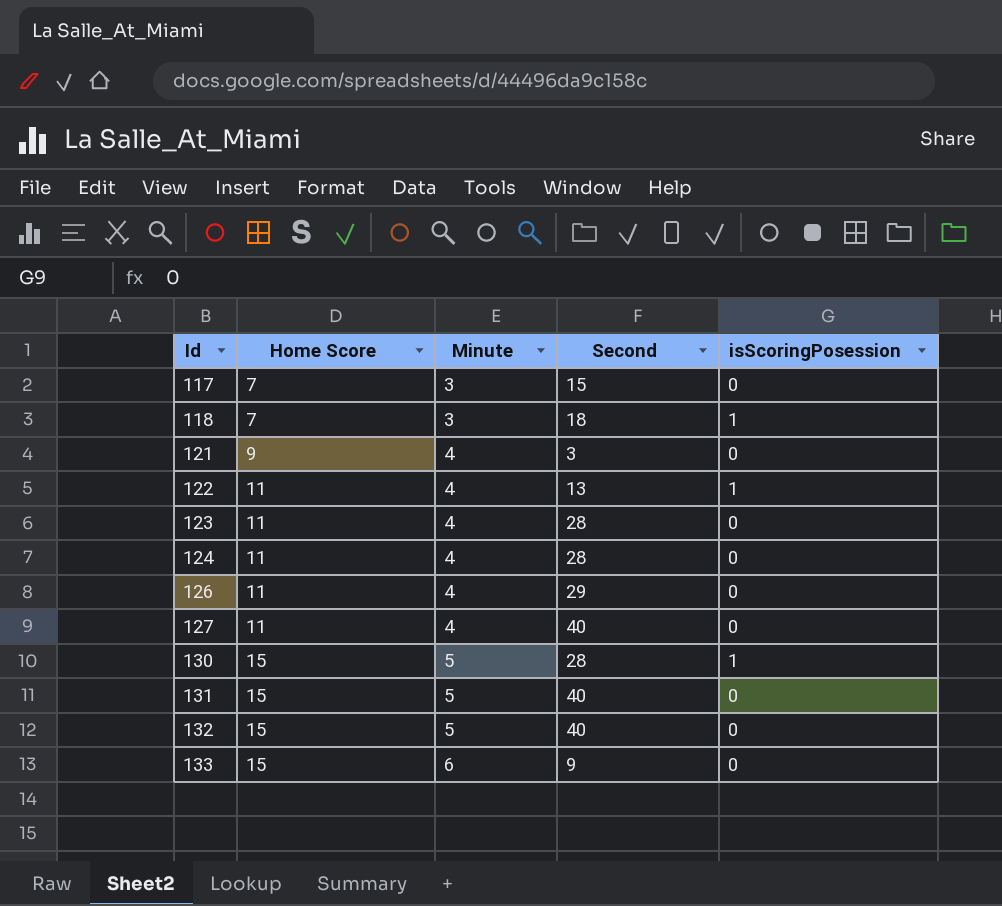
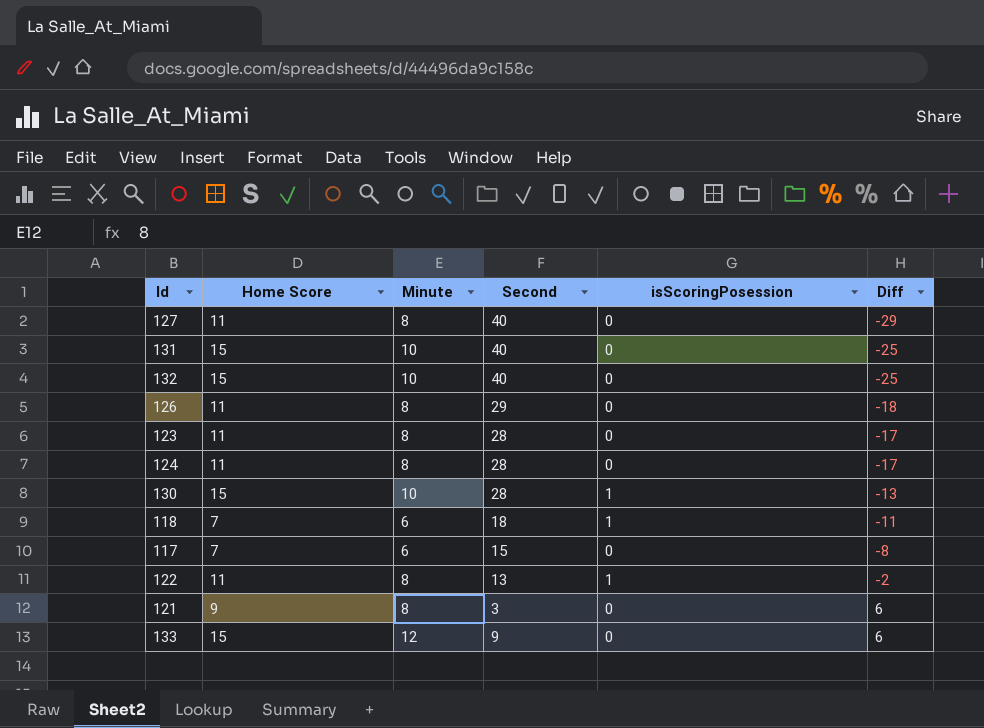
row order: Id ascending -> Diff ascending
column Diff | formula: none -> [Home Score] - [Second]
127 | Minute: 4 -> 8
131 | Minute: 5 -> 10
132 | Minute: 5 -> 10
126 | Minute: 4 -> 8
123 | Minute: 4 -> 8
124 | Minute: 4 -> 8
130 | Minute: 5 -> 10
118 | Minute: 3 -> 6
117 | Minute: 3 -> 6
122 | Minute: 4 -> 8
121 | Minute: 4 -> 8
133 | Minute: 6 -> 12

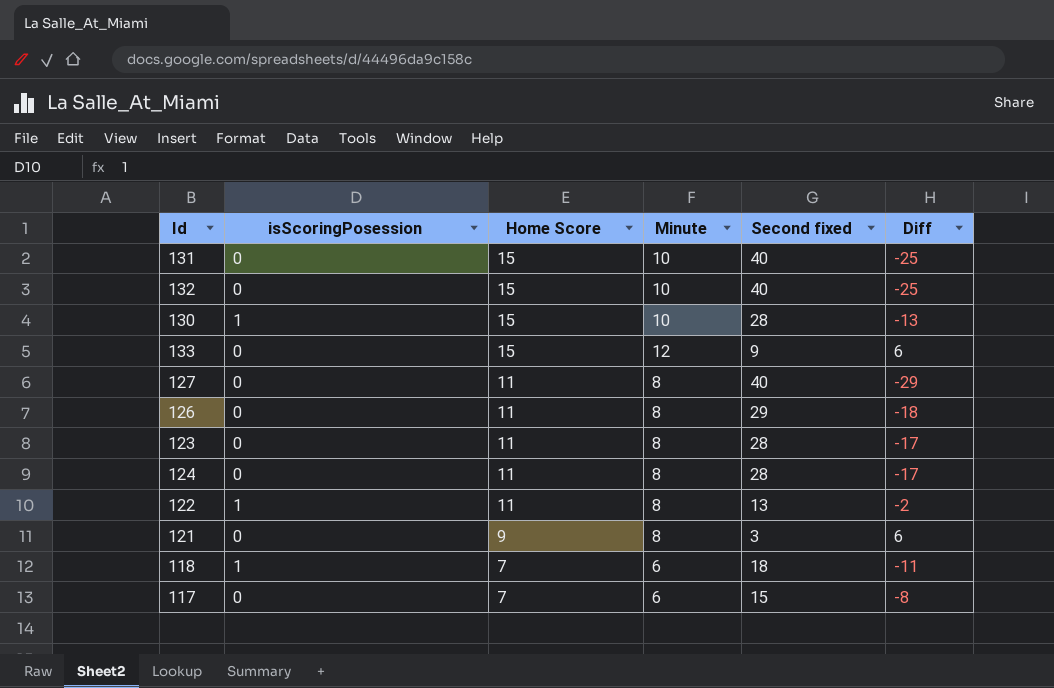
row order: Diff ascending -> Home Score descending
column isScoringPosession | position: 5 -> 2
column name: Second -> Second fixed

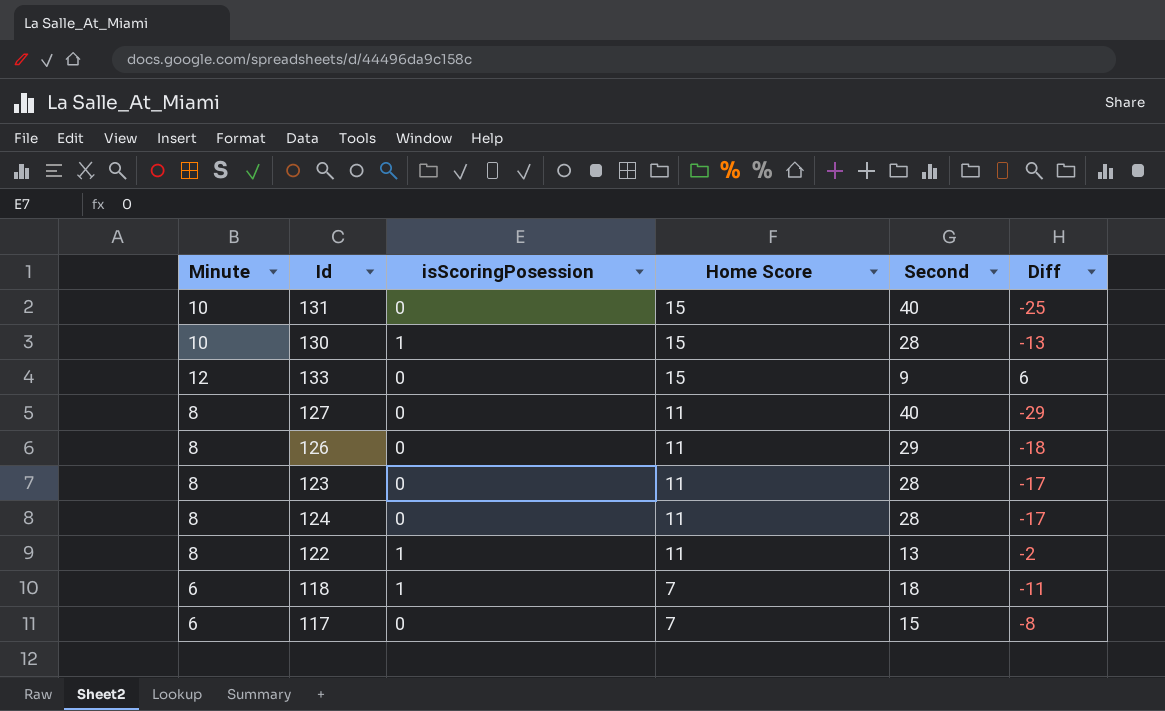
column Minute | position: 4 -> 1
column name: Second fixed -> Second
row 132: 0 | 15 | 10 | 40 | -25 -> none
row 121: 0 | 9 | 8 | 3 | 6 -> none

